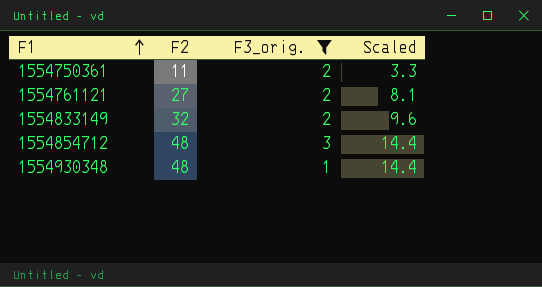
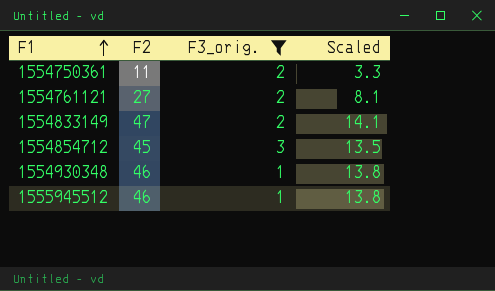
1554833149 | F2: 32 -> 47
1554833149 | Scaled: 9.6 -> 14.1
1554854712 | F2: 48 -> 45
1554854712 | Scaled: 14.4 -> 13.5
1554930348 | F2: 48 -> 46
1554930348 | Scaled: 14.4 -> 13.8
row 1555945512: none -> 46 | 1 | 13.8

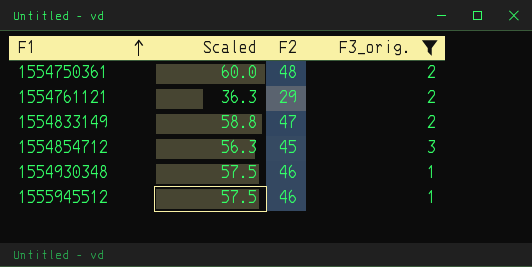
column Scaled | formula: [F2] * 0.3 -> [F2] * 1.25
column Scaled | position: 4 -> 2
1554750361 | F2: 11 -> 48
1554761121 | F2: 27 -> 29

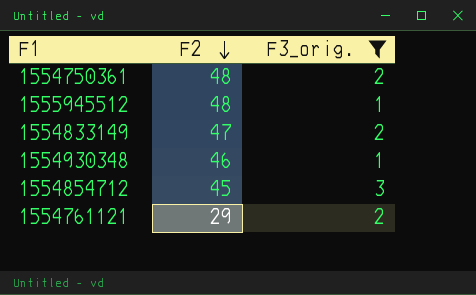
row order: F1 ascending -> F2 descending
column Scaled | formula: [F2] * 1.25 -> none
1555945512 | F2: 46 -> 48

